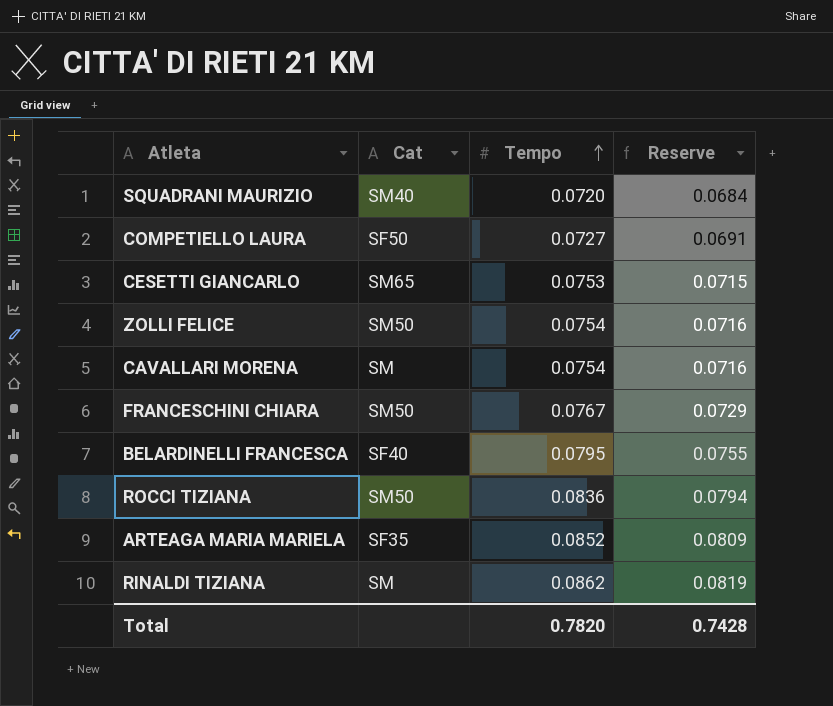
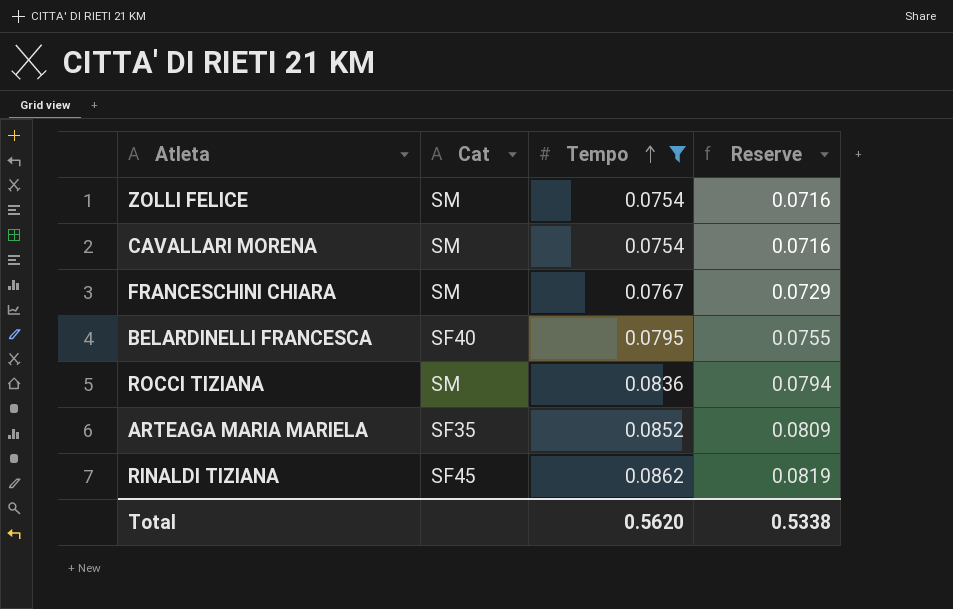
filter: none -> Tempo >= 0.0754
ZOLLI FELICE | Cat: SM50 -> SM
FRANCESCHINI CHIARA | Cat: SM50 -> SM
ROCCI TIZIANA | Cat: SM50 -> SM
RINALDI TIZIANA | Cat: SM -> SF45
Total | Tempo: 0.7820 -> 0.5620
Total | Reserve: 0.7428 -> 0.5338

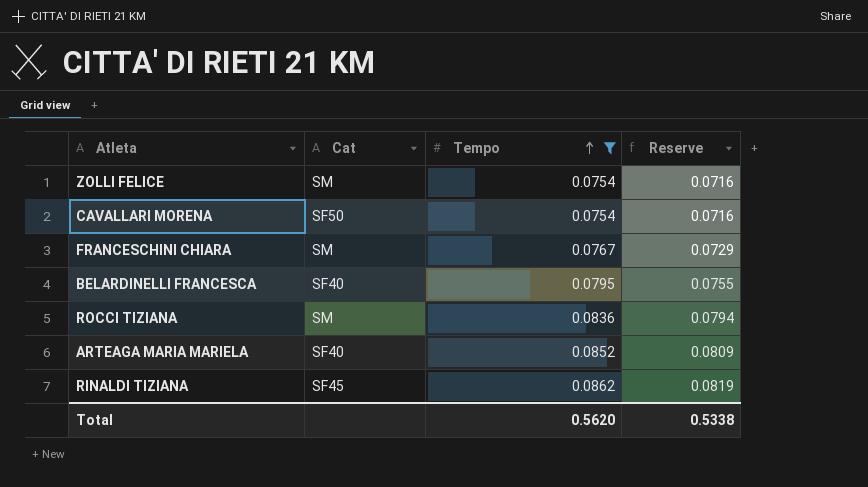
CAVALLARI MORENA | Cat: SM -> SF50
ARTEAGA MARIA MARIELA | Cat: SF35 -> SF40

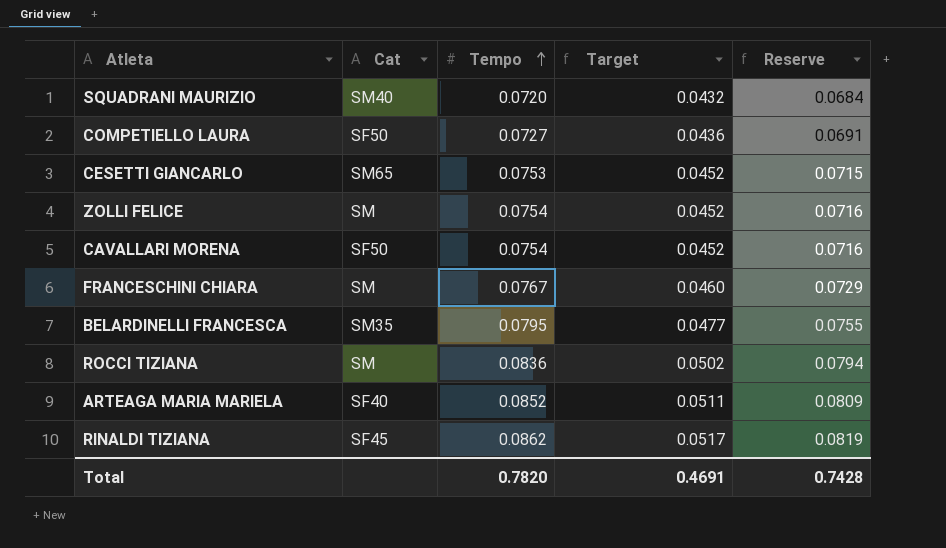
filter: Tempo >= 0.0754 -> none
column Target | formula: none -> [Tempo] * 0.6
BELARDINELLI FRANCESCA | Cat: SF40 -> SM35
Total | Tempo: 0.5620 -> 0.7820
Total | Reserve: 0.5338 -> 0.7428

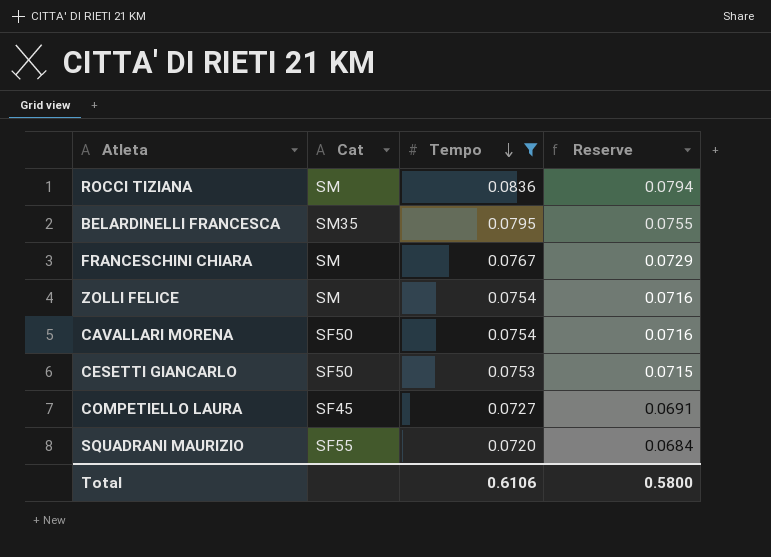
filter: none -> Tempo <= 0.0836
row order: Tempo ascending -> Tempo descending
column Target | formula: [Tempo] * 0.6 -> none
CESETTI GIANCARLO | Cat: SM65 -> SF50
COMPETIELLO LAURA | Cat: SF50 -> SF45
SQUADRANI MAURIZIO | Cat: SM40 -> SF55
Total | Tempo: 0.7820 -> 0.6106
Total | Reserve: 0.7428 -> 0.5800

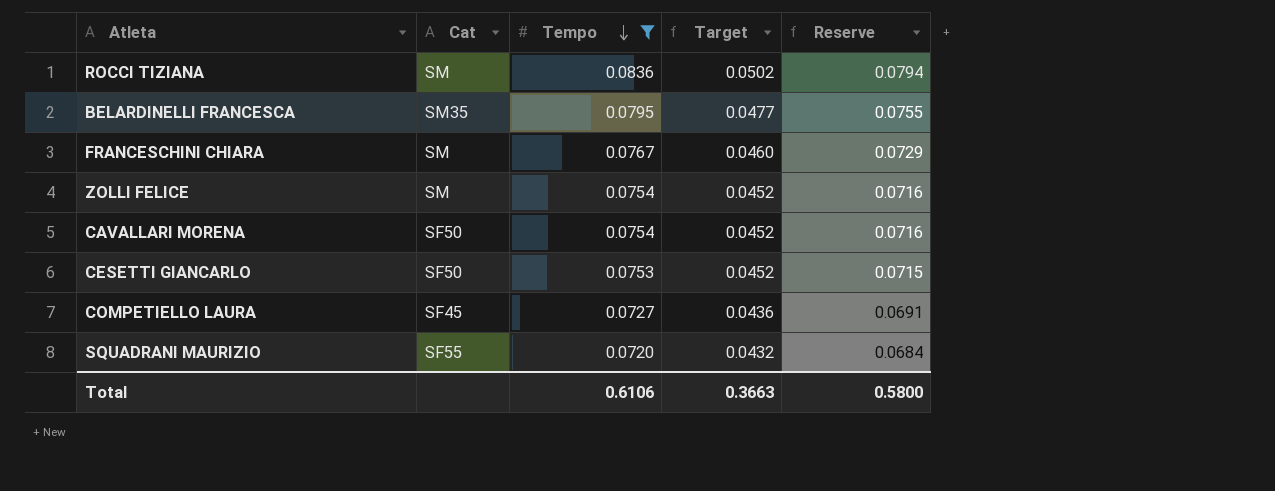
column Target | formula: none -> [Tempo] * 0.6

